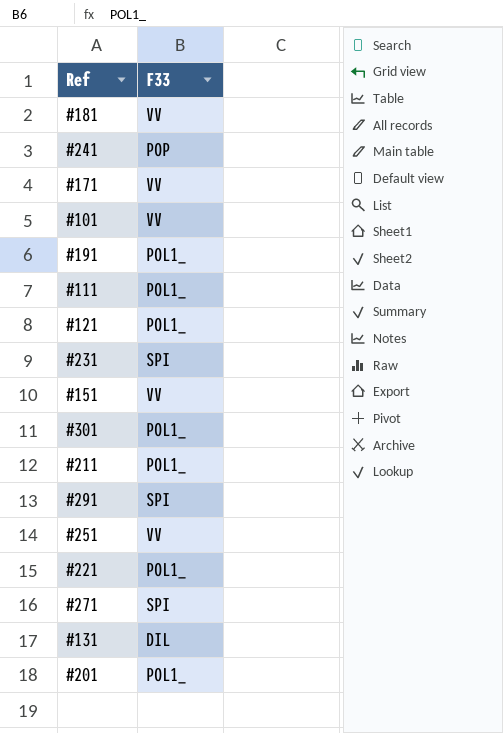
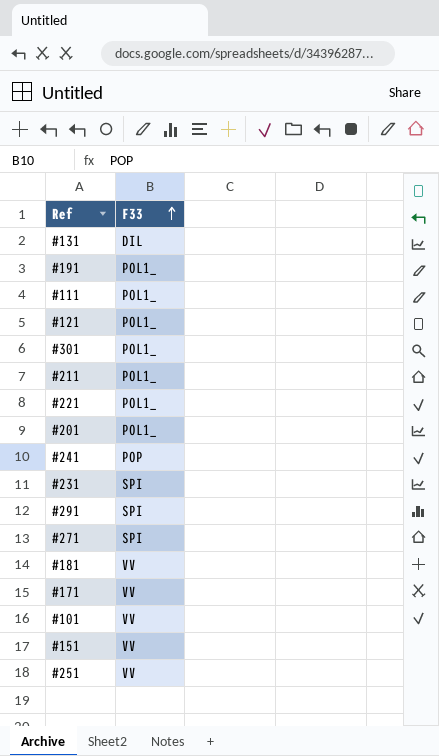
row order: none -> F33 ascending

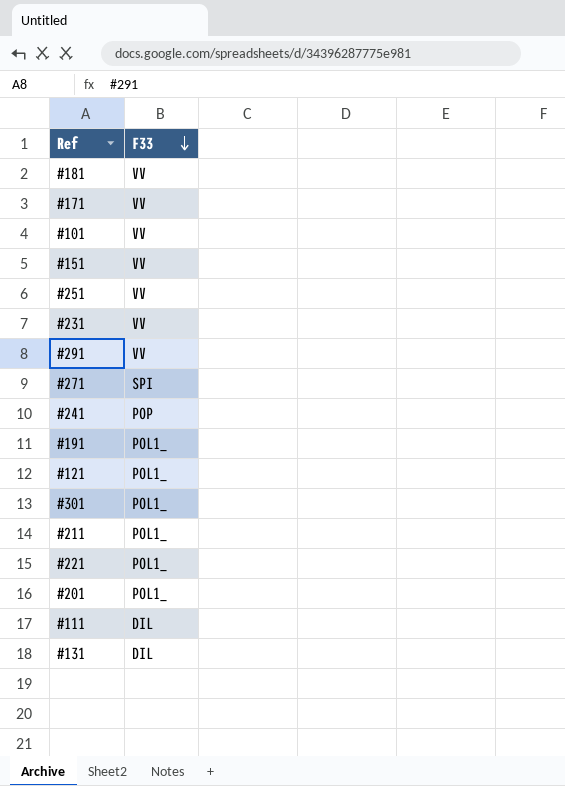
row order: F33 ascending -> F33 descending
#231 | F33: SPI -> VV
#291 | F33: SPI -> VV
#111 | F33: POL1_ -> DIL

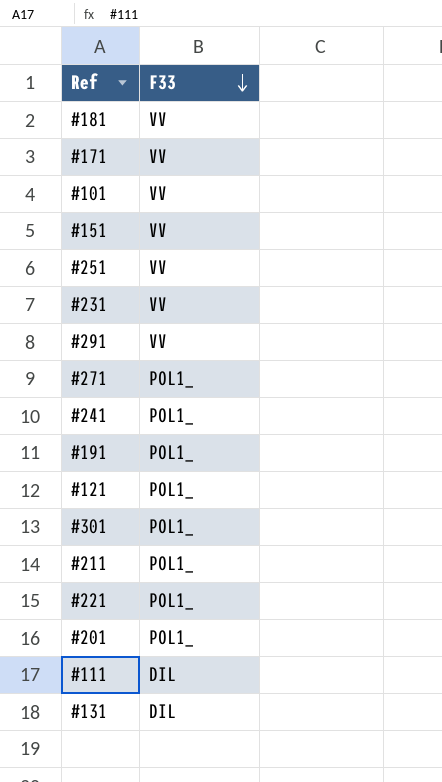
#271 | F33: SPI -> POL1_
#241 | F33: POP -> POL1_

